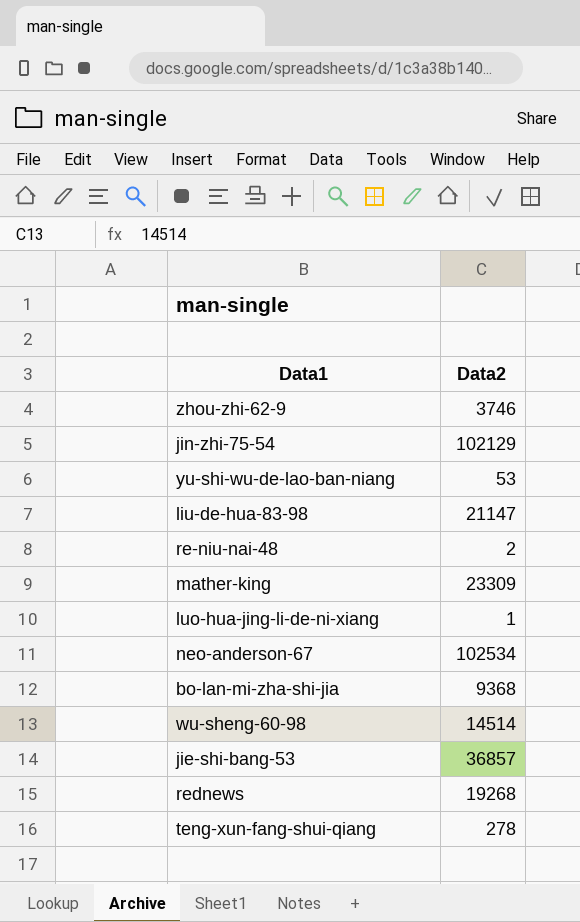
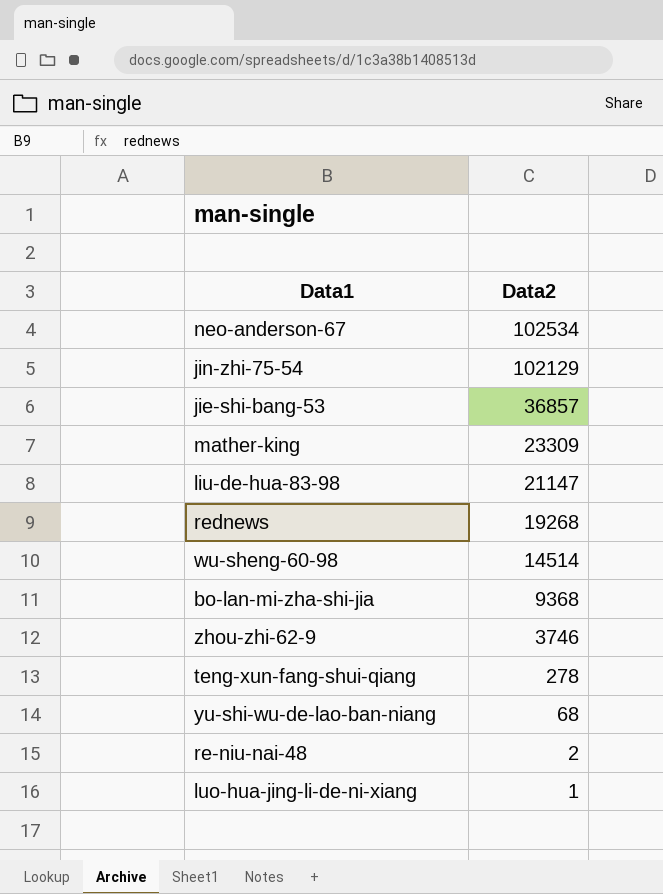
row order: none -> Data2 descending
yu-shi-wu-de-lao-ban-niang | Data2: 53 -> 68

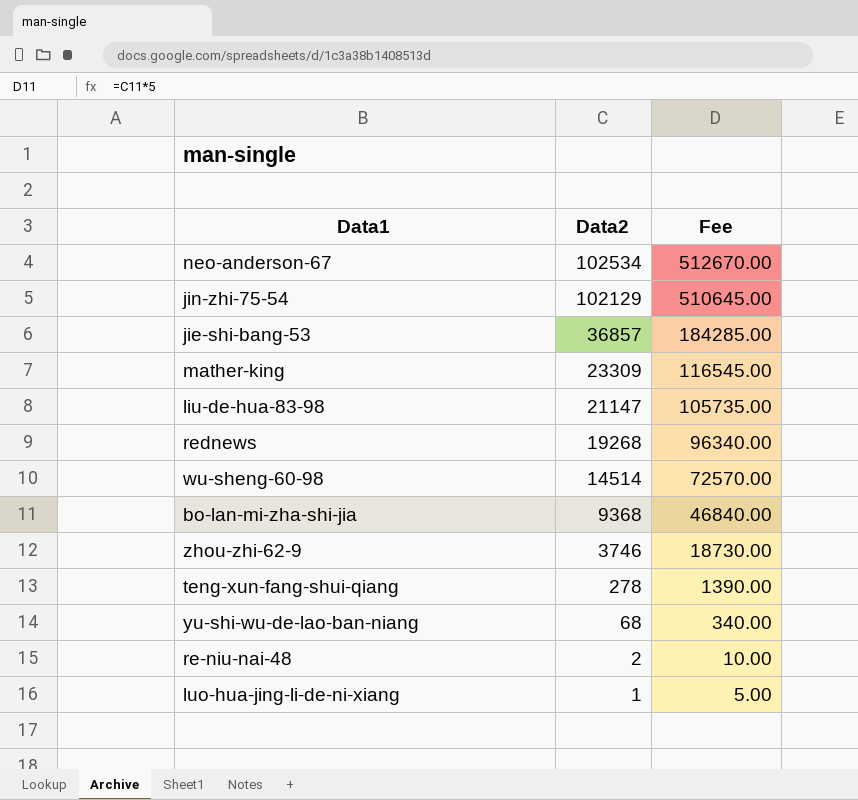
column Fee | formula: none -> [Data2] * 5

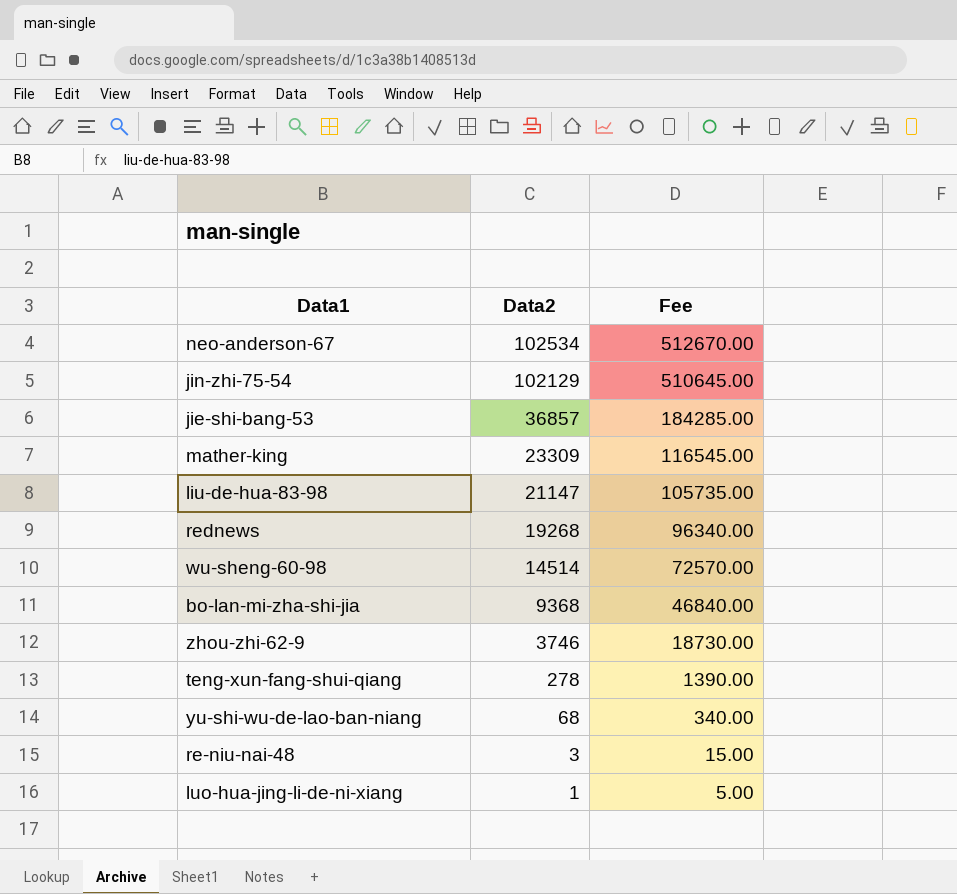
re-niu-nai-48 | Data2: 2 -> 3
re-niu-nai-48 | Fee: 10.00 -> 15.00

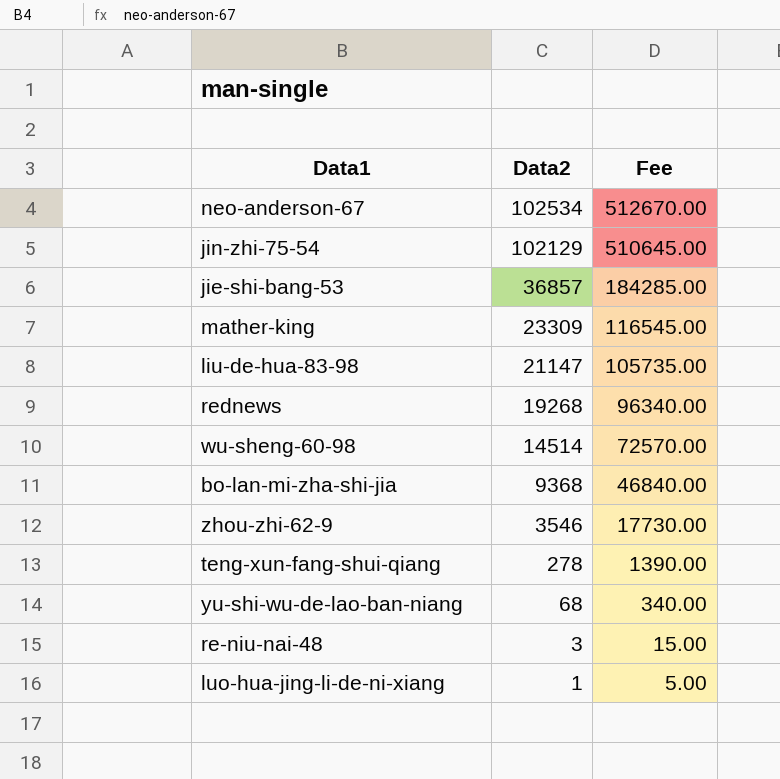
zhou-zhi-62-9 | Data2: 3746 -> 3546
zhou-zhi-62-9 | Fee: 18730.00 -> 17730.00

